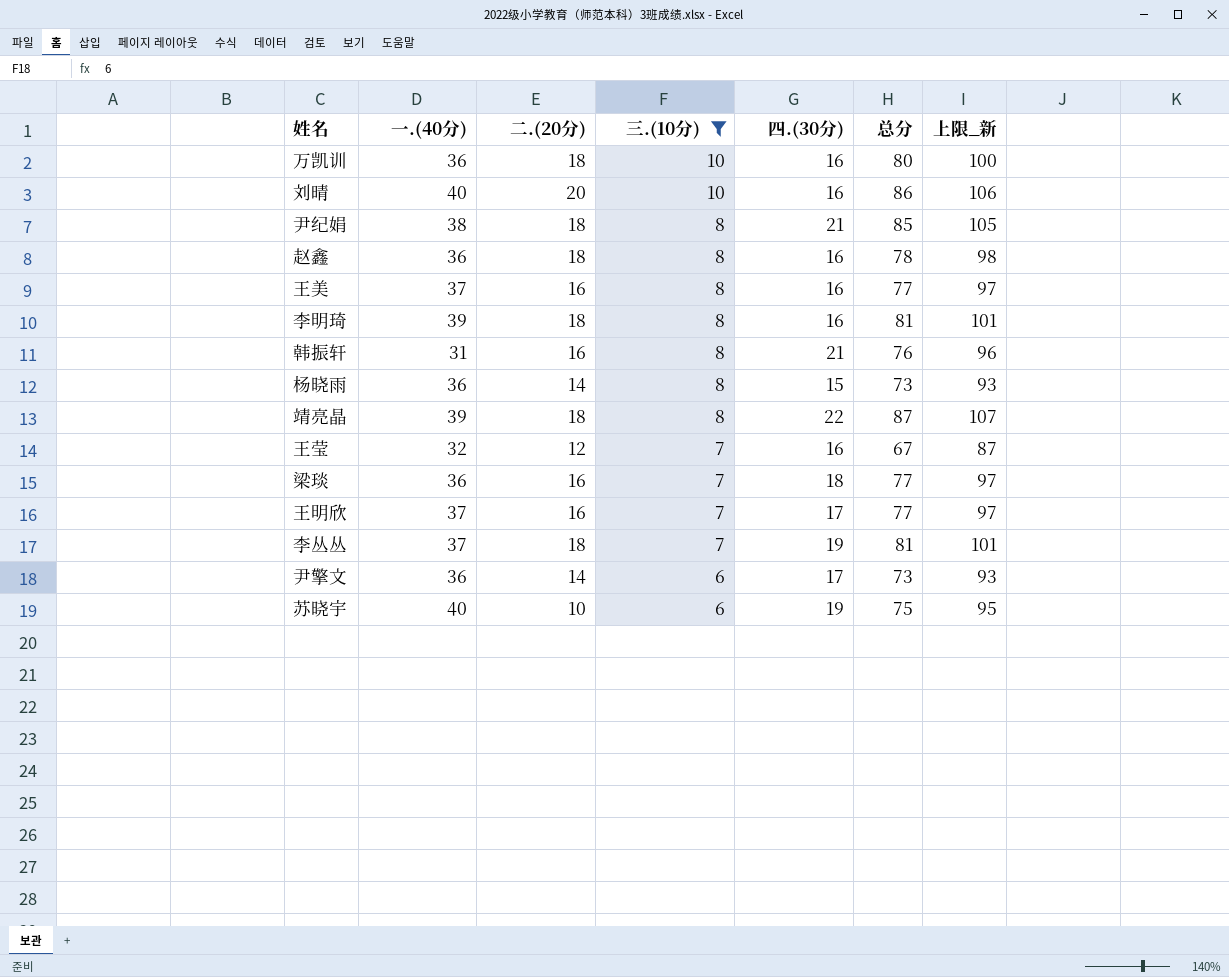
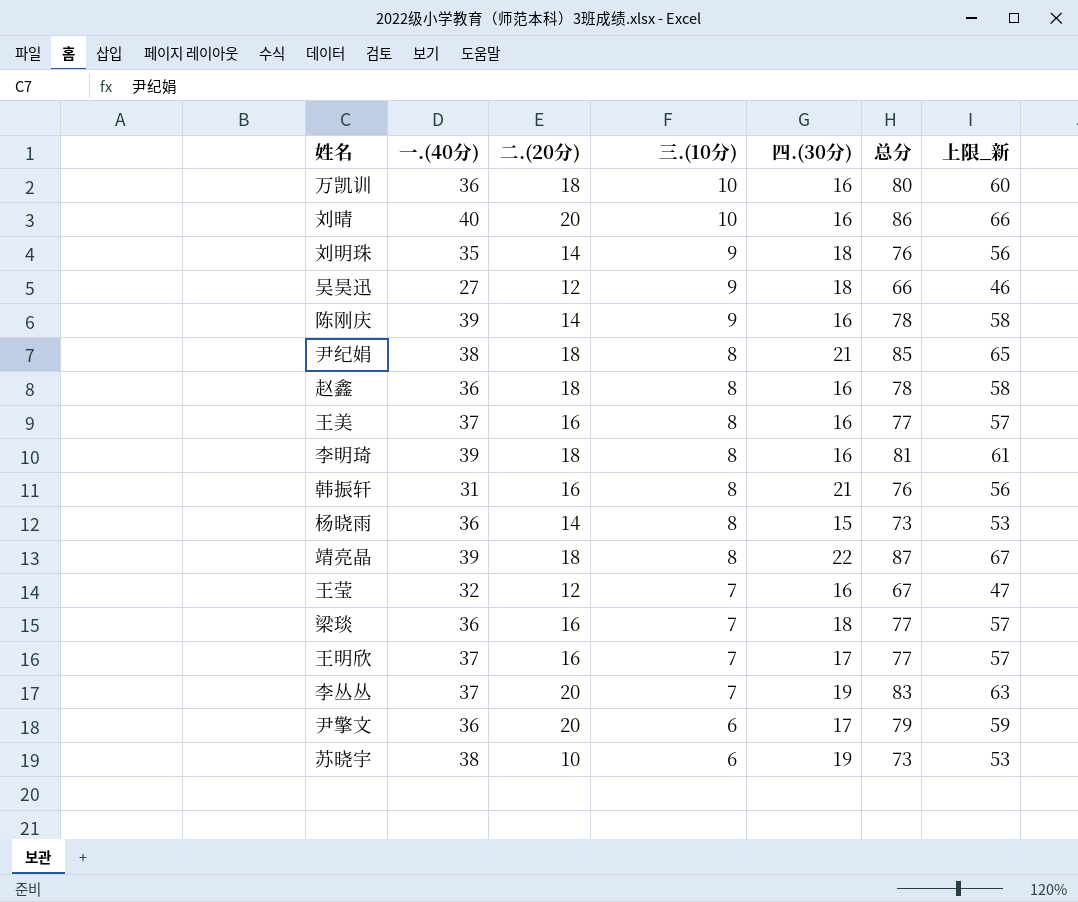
filter: 三.(10分) != 9 -> none
column 上限_新 | formula: [总分] + 20 -> [总分] - 20
李丛丛 | 二.(20分): 18 -> 20
李丛丛 | 总分: 81 -> 83
尹擎文 | 二.(20分): 14 -> 20
尹擎文 | 总分: 73 -> 79
苏晓宇 | 一.(40分): 40 -> 38
苏晓宇 | 总分: 75 -> 73

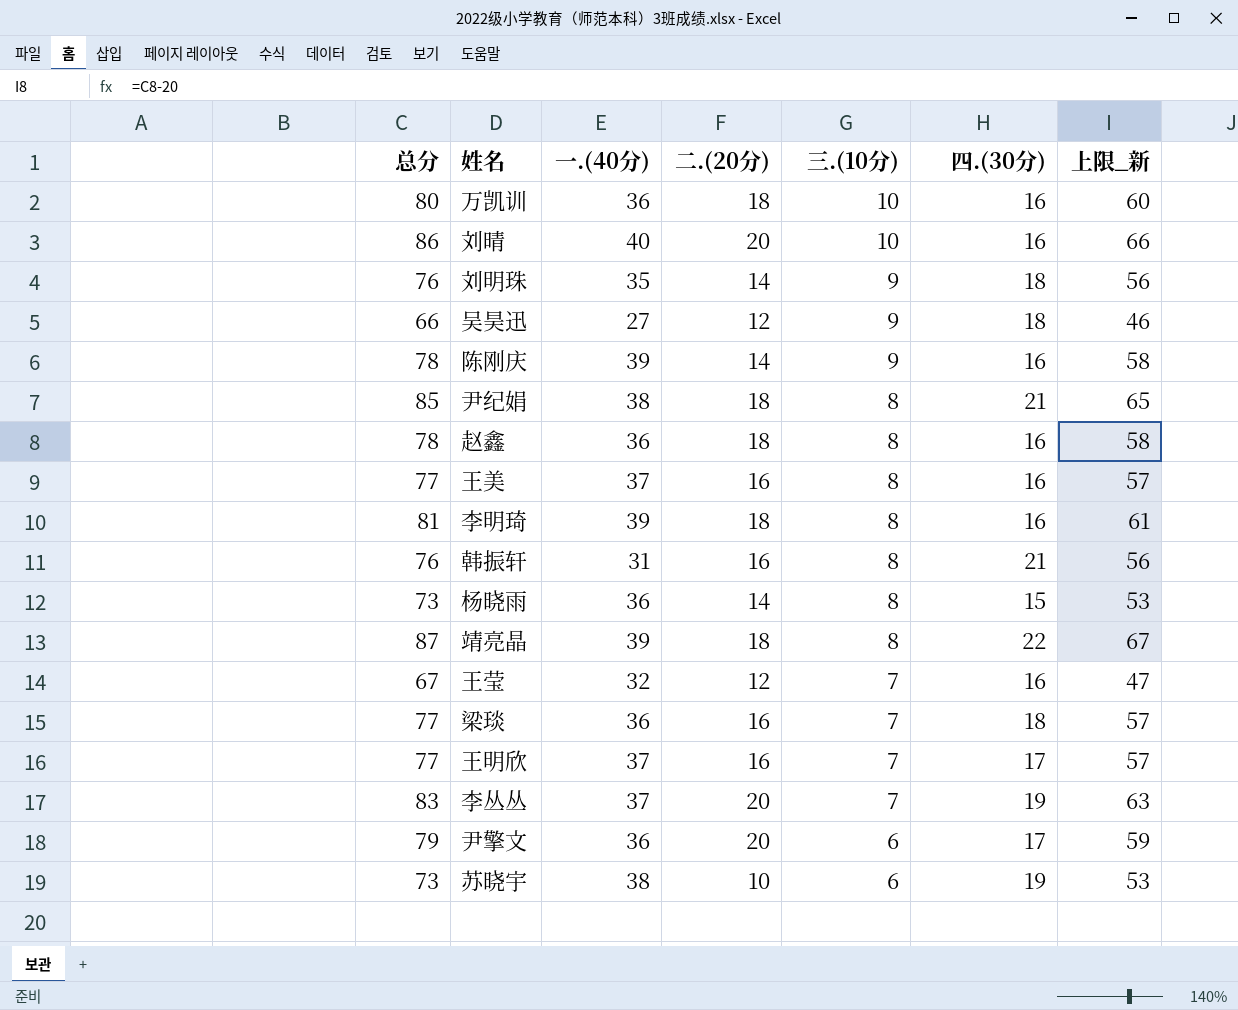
column 总分 | position: 6 -> 1

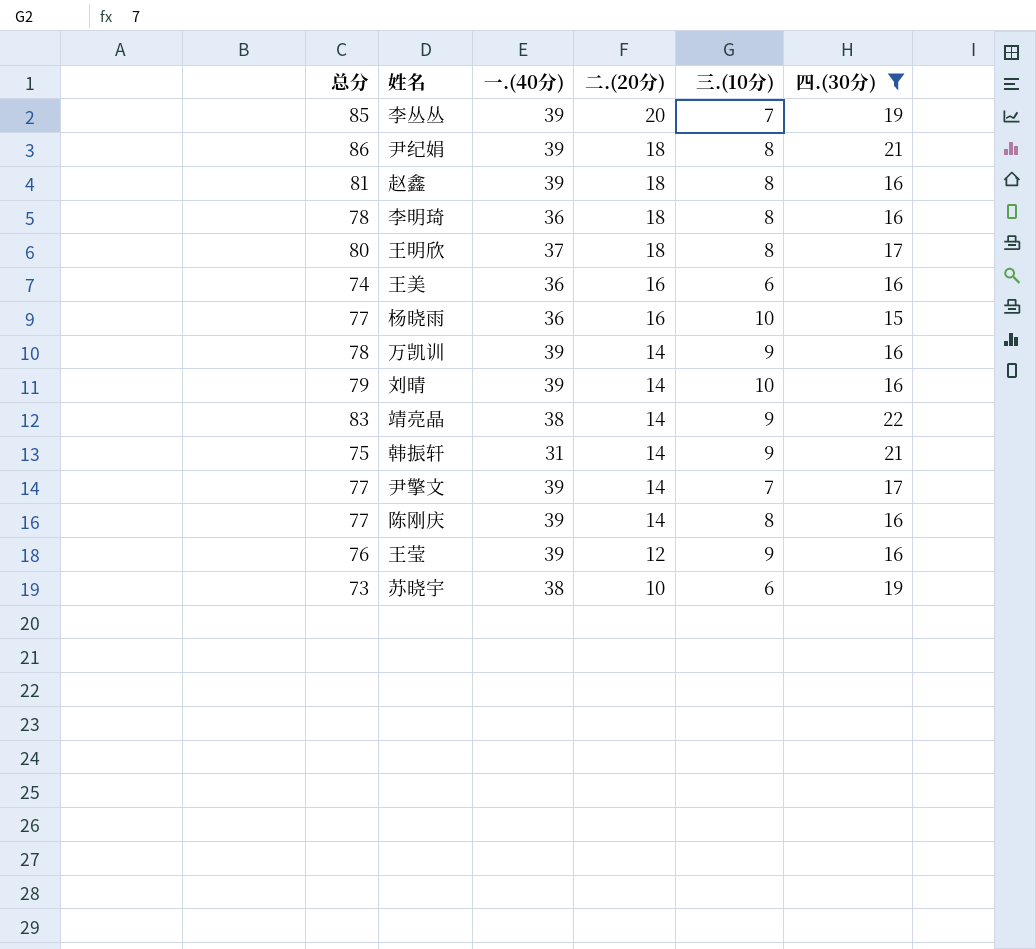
filter: none -> 四.(30分) != 18
row order: 三.(10分) descending -> 二.(20分) descending
column 上限_新 | formula: [总分] - 20 -> none
李丛丛 | 总分: 83 -> 85
李丛丛 | 一.(40分): 37 -> 39
尹纪娟 | 总分: 85 -> 86
尹纪娟 | 一.(40分): 38 -> 39
赵鑫 | 总分: 78 -> 81
赵鑫 | 一.(40分): 36 -> 39
李明琦 | 总分: 81 -> 78
李明琦 | 一.(40分): 39 -> 36
王明欣 | 总分: 77 -> 80
王明欣 | 二.(20分): 16 -> 18
王明欣 | 三.(10分): 7 -> 8
王美 | 总分: 77 -> 74
王美 | 一.(40分): 37 -> 36
王美 | 三.(10分): 8 -> 6
杨晓雨 | 总分: 73 -> 77
杨晓雨 | 二.(20分): 14 -> 16
杨晓雨 | 三.(10分): 8 -> 10
万凯训 | 总分: 80 -> 78
万凯训 | 一.(40分): 36 -> 39
万凯训 | 二.(20分): 18 -> 14
万凯训 | 三.(10分): 10 -> 9
刘晴 | 总分: 86 -> 79
刘晴 | 一.(40分): 40 -> 39
刘晴 | 二.(20分): 20 -> 14
靖亮晶 | 总分: 87 -> 83
靖亮晶 | 一.(40分): 39 -> 38
靖亮晶 | 二.(20分): 18 -> 14
靖亮晶 | 三.(10分): 8 -> 9
韩振轩 | 总分: 76 -> 75
韩振轩 | 二.(20分): 16 -> 14
韩振轩 | 三.(10分): 8 -> 9
尹擎文 | 总分: 79 -> 77
尹擎文 | 一.(40分): 36 -> 39
尹擎文 | 二.(20分): 20 -> 14
尹擎文 | 三.(10分): 6 -> 7
陈刚庆 | 总分: 78 -> 77
陈刚庆 | 三.(10分): 9 -> 8
王莹 | 总分: 67 -> 76
王莹 | 一.(40分): 32 -> 39
王莹 | 三.(10分): 7 -> 9

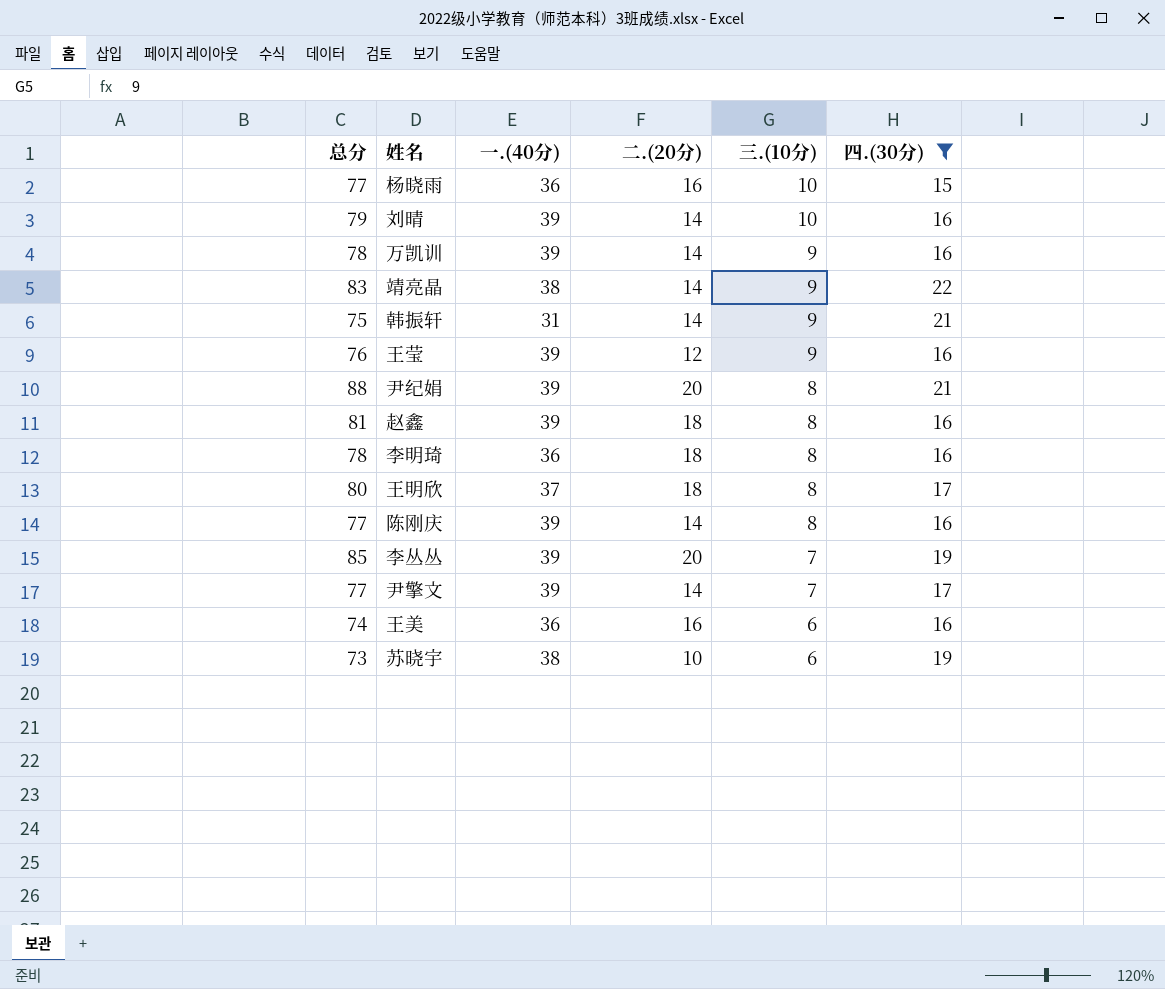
row order: 二.(20分) descending -> 三.(10分) descending
尹纪娟 | 总分: 86 -> 88
尹纪娟 | 二.(20分): 18 -> 20

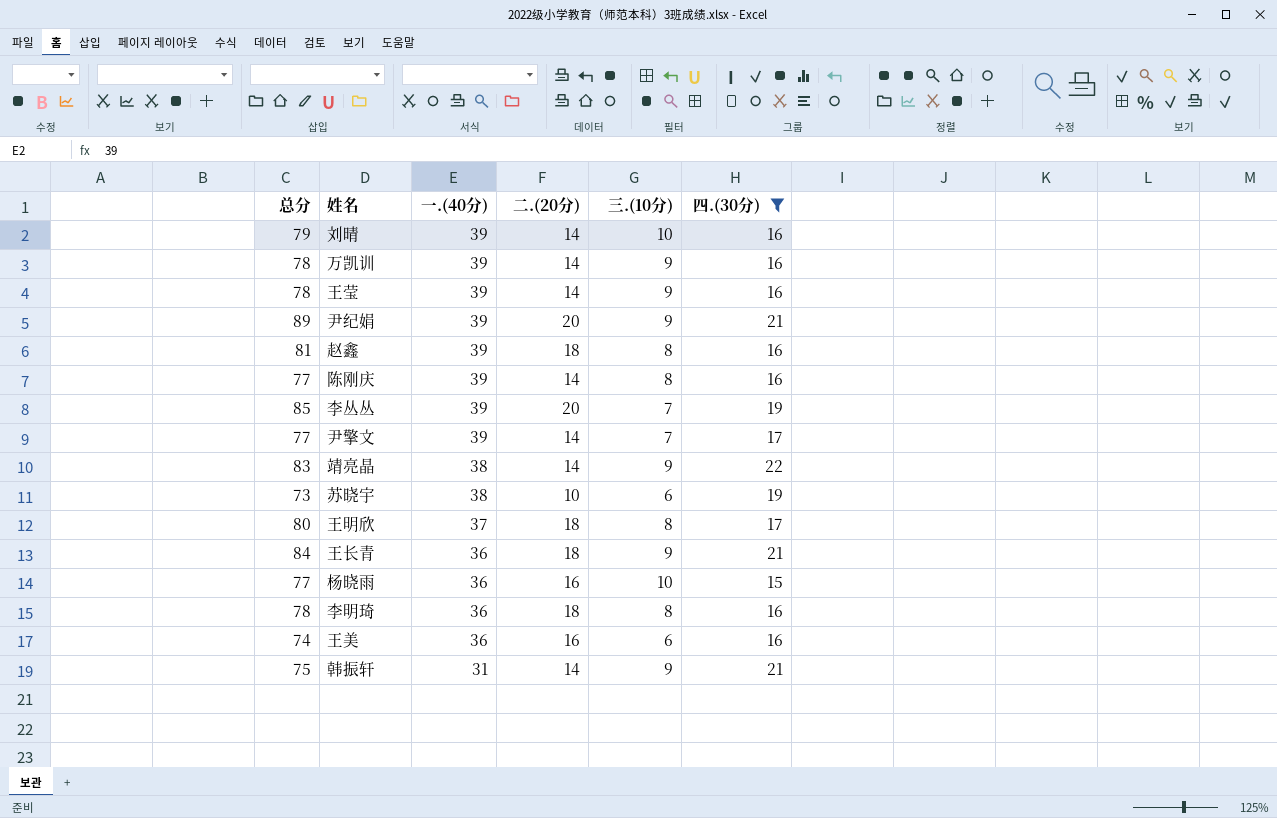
row order: 三.(10分) descending -> 一.(40分) descending
王莹 | 总分: 76 -> 78
王莹 | 二.(20分): 12 -> 14
尹纪娟 | 总分: 88 -> 89
尹纪娟 | 三.(10分): 8 -> 9
row 王长青: none -> 84 | 36 | 18 | 9 | 21

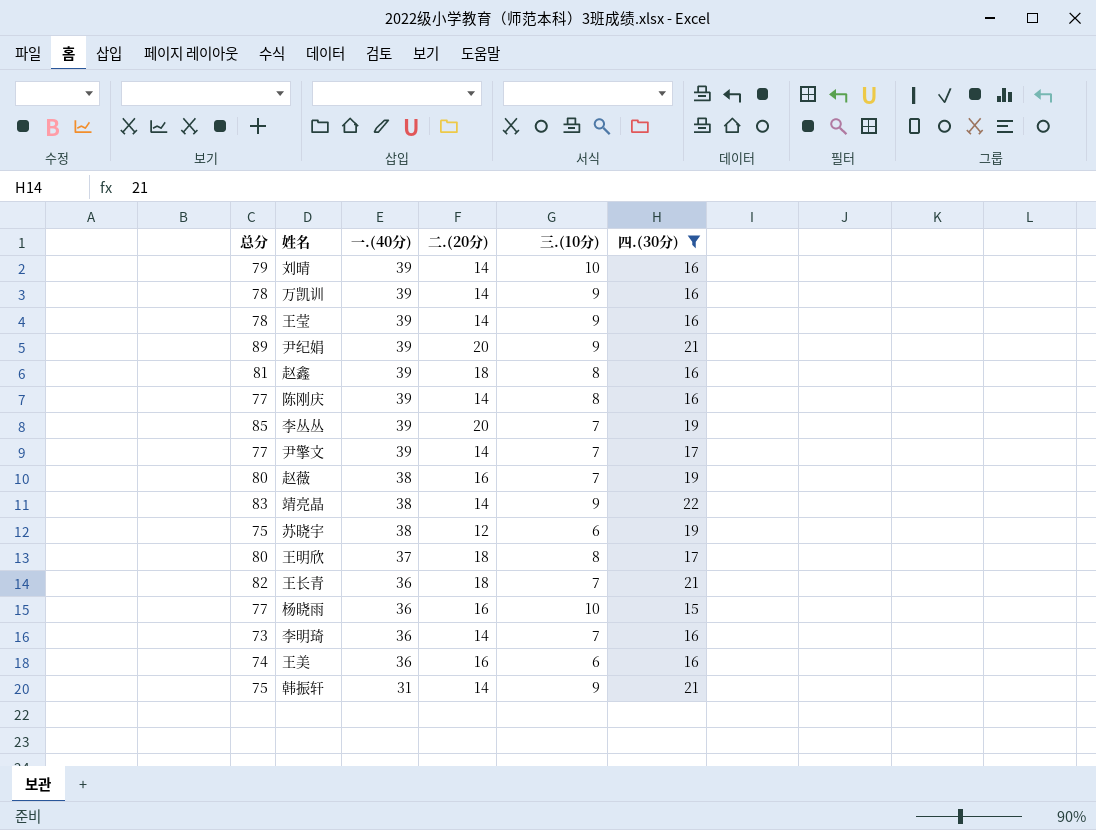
row 赵薇: none -> 80 | 38 | 16 | 7 | 19
苏晓宇 | 总分: 73 -> 75
苏晓宇 | 二.(20分): 10 -> 12
王长青 | 总分: 84 -> 82
王长青 | 三.(10分): 9 -> 7
李明琦 | 总分: 78 -> 73
李明琦 | 二.(20分): 18 -> 14
李明琦 | 三.(10分): 8 -> 7

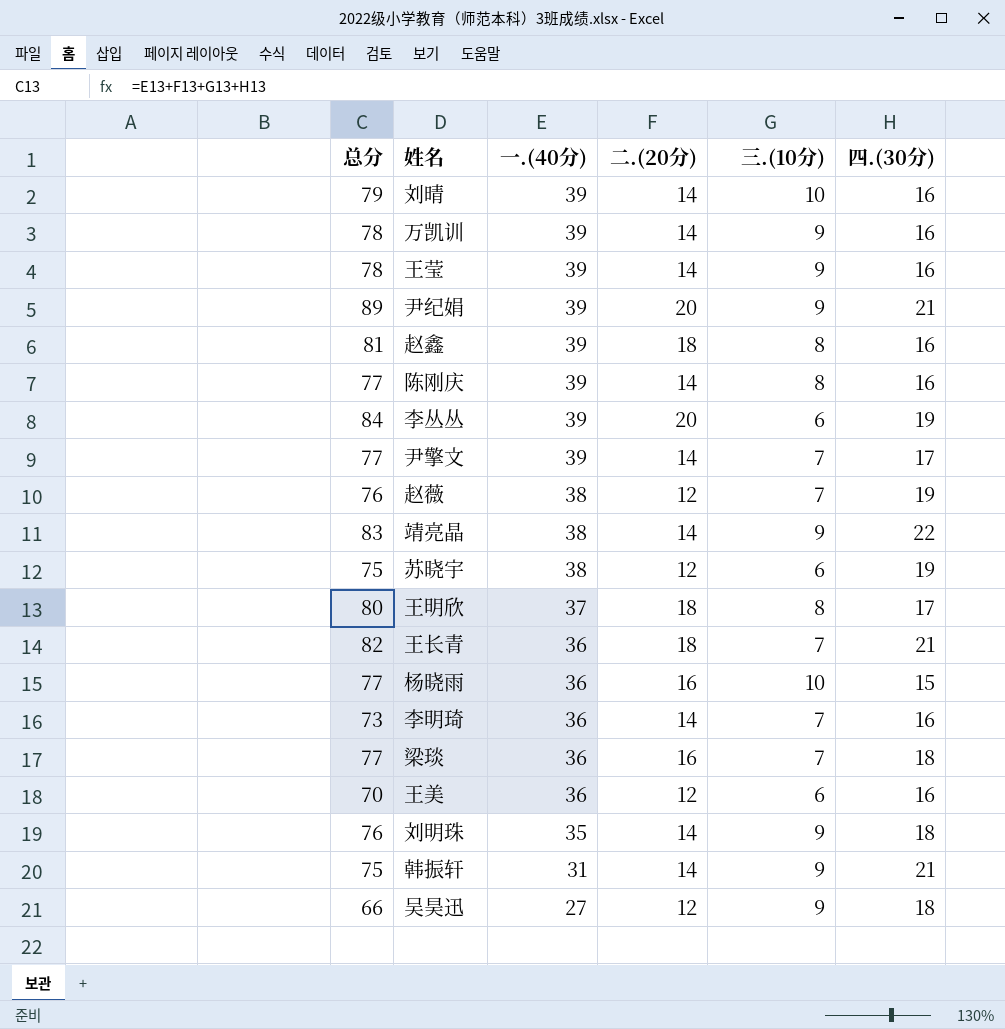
filter: 四.(30分) != 18 -> none
李丛丛 | 总分: 85 -> 84
李丛丛 | 三.(10分): 7 -> 6
赵薇 | 总分: 80 -> 76
赵薇 | 二.(20分): 16 -> 12
王美 | 总分: 74 -> 70
王美 | 二.(20分): 16 -> 12

